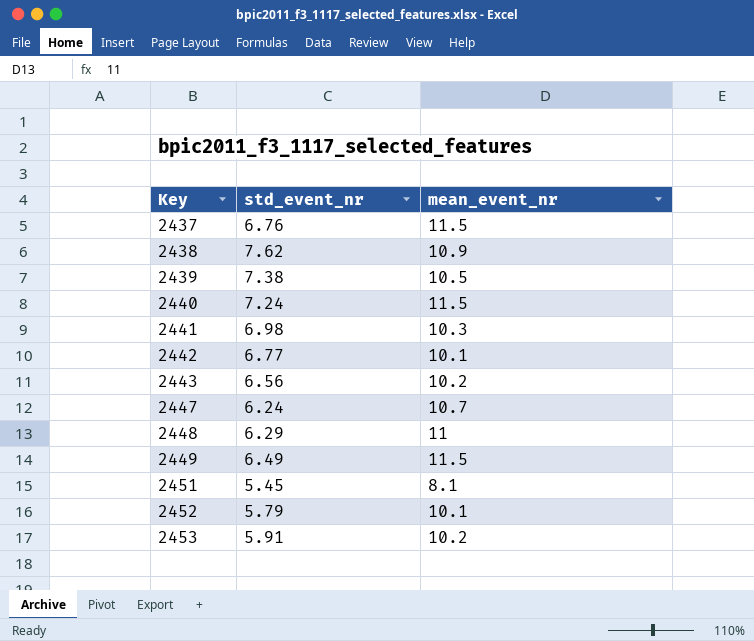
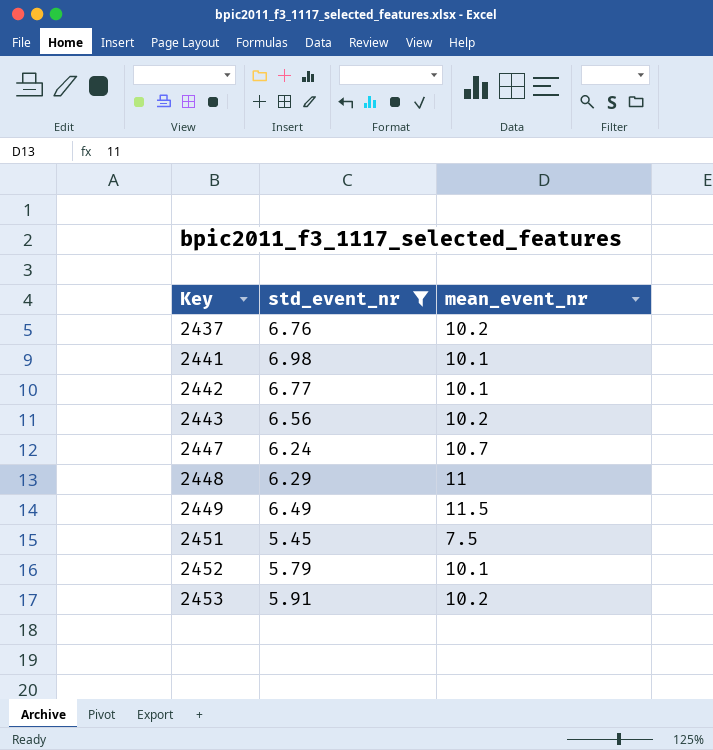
filter: none -> std_event_nr <= 6.98
2437 | mean_event_nr: 11.5 -> 10.2
2441 | mean_event_nr: 10.3 -> 10.1
2451 | mean_event_nr: 8.1 -> 7.5

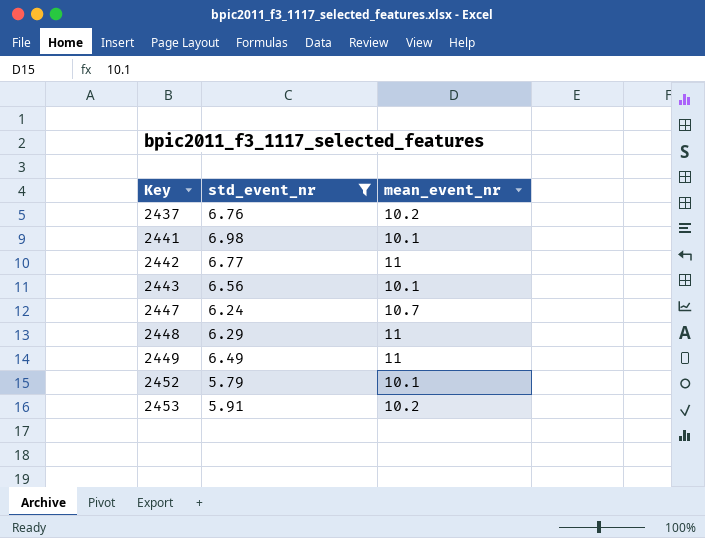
row 2451: 5.45 | 7.5 -> none
2442 | mean_event_nr: 10.1 -> 11
2443 | mean_event_nr: 10.2 -> 10.1
2449 | mean_event_nr: 11.5 -> 11

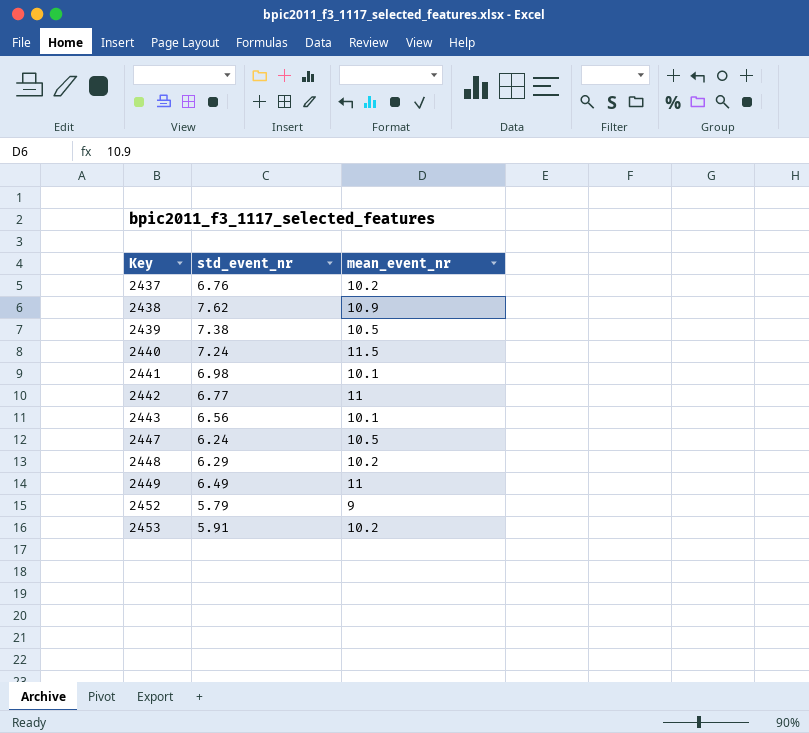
filter: std_event_nr <= 6.98 -> none
2447 | mean_event_nr: 10.7 -> 10.5
2448 | mean_event_nr: 11 -> 10.2
2452 | mean_event_nr: 10.1 -> 9

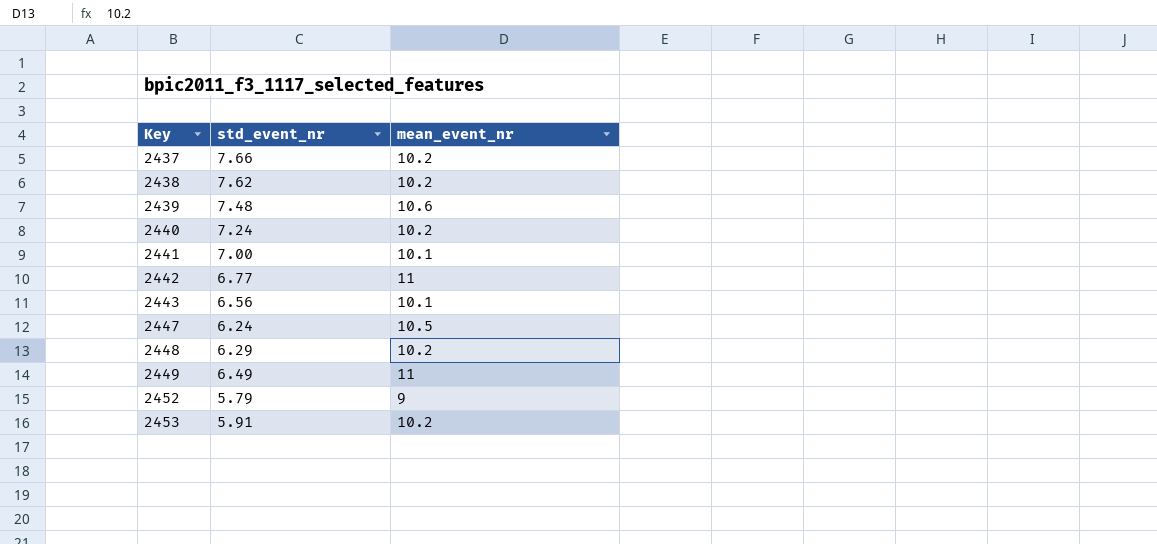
2437 | std_event_nr: 6.76 -> 7.66
2438 | mean_event_nr: 10.9 -> 10.2
2439 | std_event_nr: 7.38 -> 7.48
2439 | mean_event_nr: 10.5 -> 10.6
2440 | mean_event_nr: 11.5 -> 10.2
2441 | std_event_nr: 6.98 -> 7.00

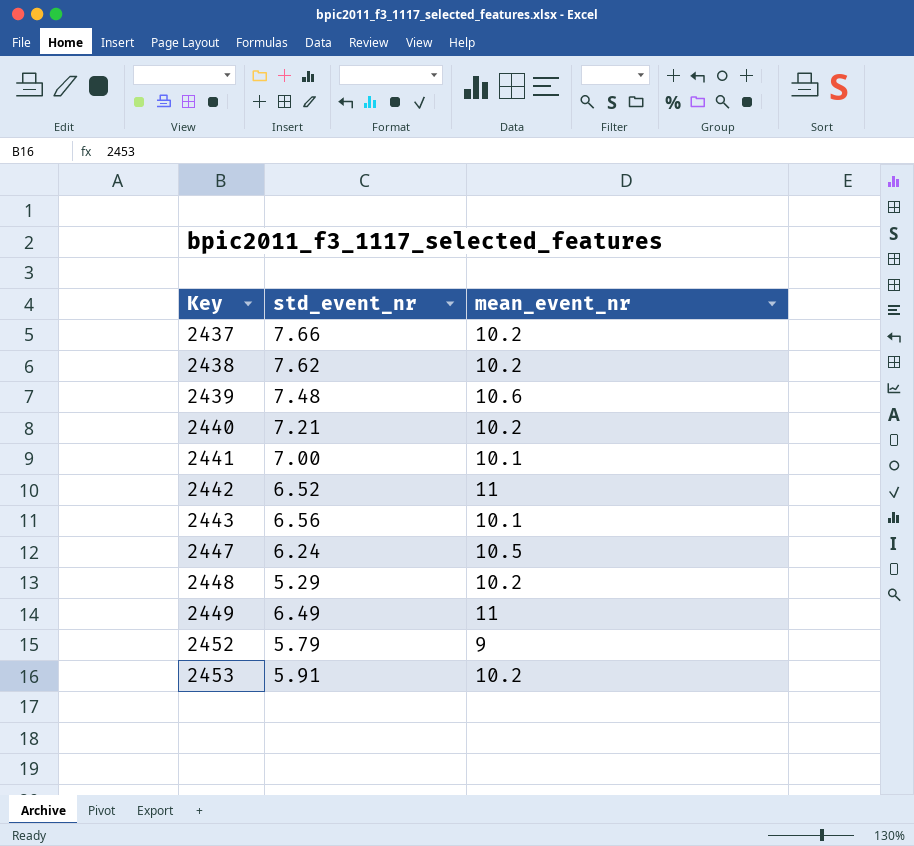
2440 | std_event_nr: 7.24 -> 7.21
2442 | std_event_nr: 6.77 -> 6.52
2448 | std_event_nr: 6.29 -> 5.29

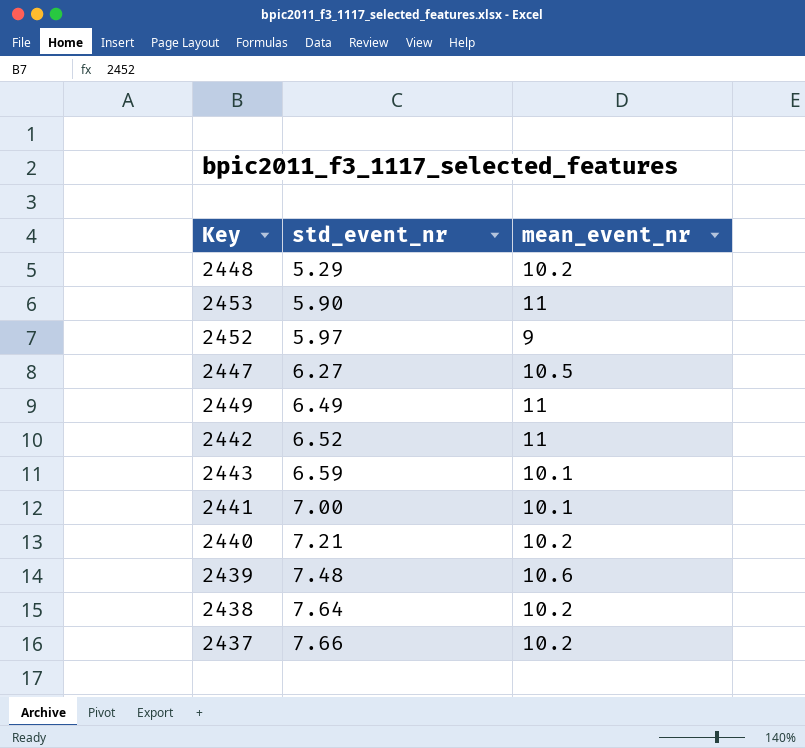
row order: Key ascending -> std_event_nr ascending
2453 | std_event_nr: 5.91 -> 5.90
2453 | mean_event_nr: 10.2 -> 11
2452 | std_event_nr: 5.79 -> 5.97
2447 | std_event_nr: 6.24 -> 6.27
2443 | std_event_nr: 6.56 -> 6.59
2438 | std_event_nr: 7.62 -> 7.64

